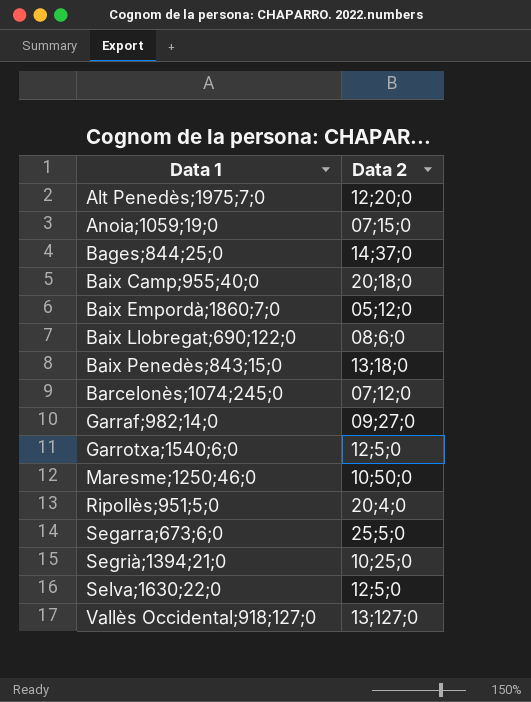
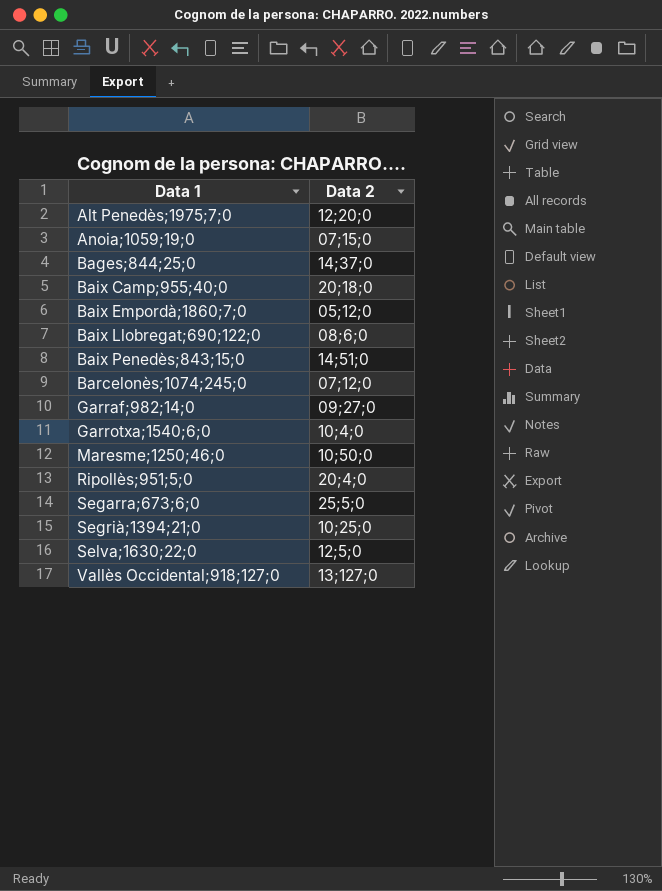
Baix Penedès;843;15;0 | Data 2: 13;18;0 -> 14;51;0
Garrotxa;1540;6;0 | Data 2: 12;5;0 -> 10;4;0

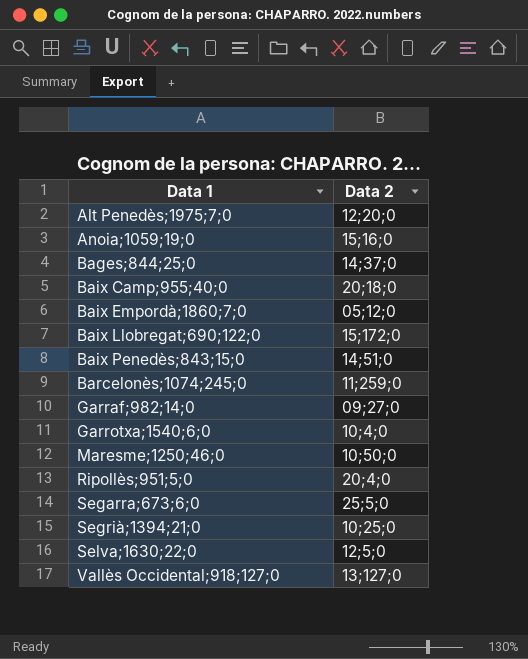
Anoia;1059;19;0 | Data 2: 07;15;0 -> 15;16;0
Baix Llobregat;690;122;0 | Data 2: 08;6;0 -> 15;172;0
Barcelonès;1074;245;0 | Data 2: 07;12;0 -> 11;259;0

